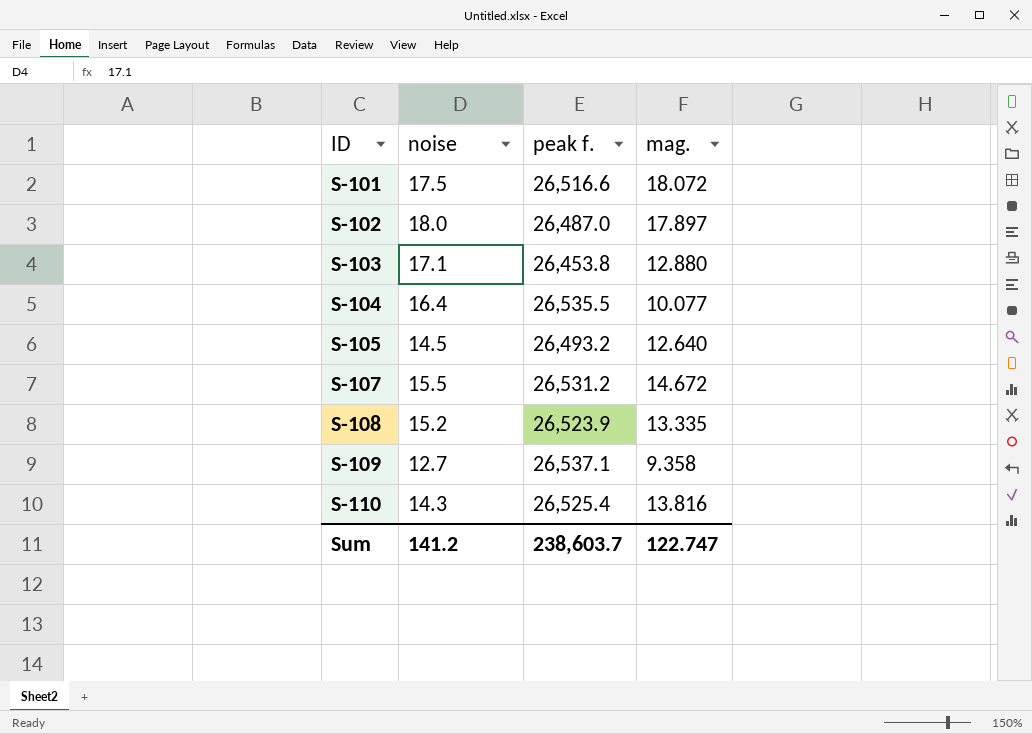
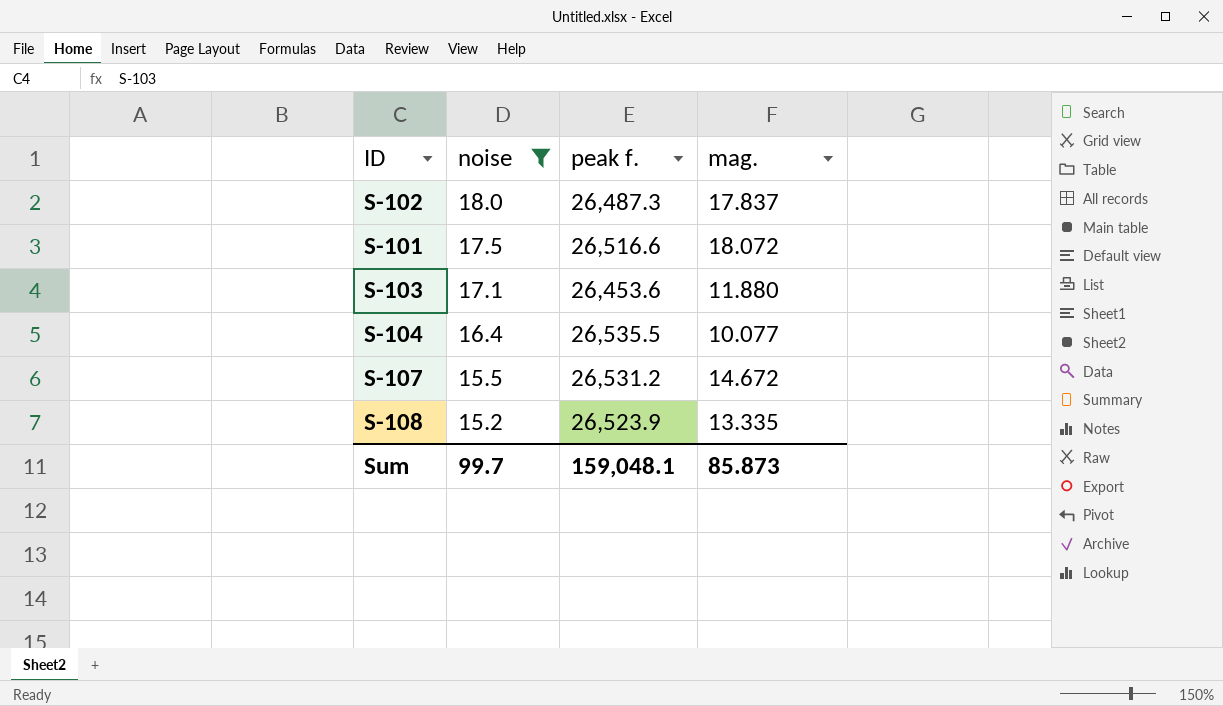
filter: none -> noise >= 15.2
row order: ID ascending -> noise descending
S-102 | peak f.: 26,487.0 -> 26,487.3
S-102 | mag.: 17.897 -> 17.837
S-103 | peak f.: 26,453.8 -> 26,453.6
S-103 | mag.: 12.880 -> 11.880
Sum | noise: 141.2 -> 99.7
Sum | peak f.: 238,603.7 -> 159,048.1
Sum | mag.: 122.747 -> 85.873

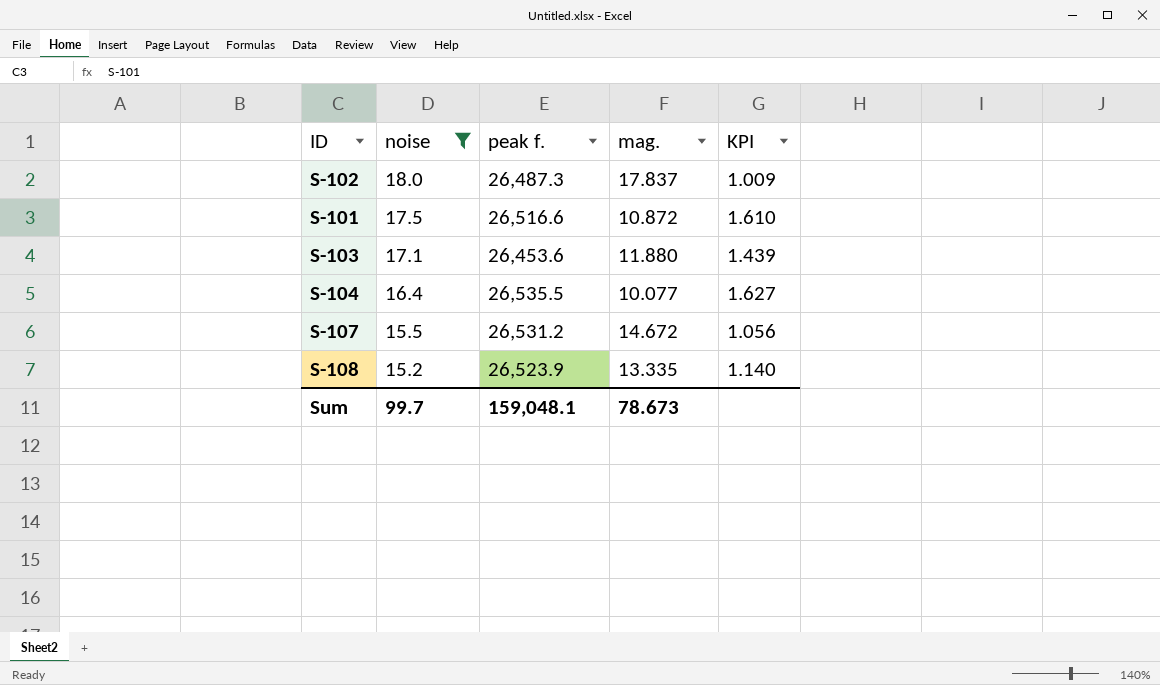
column KPI | formula: none -> [noise] / [mag.]
S-101 | mag.: 18.072 -> 10.872
Sum | mag.: 85.873 -> 78.673

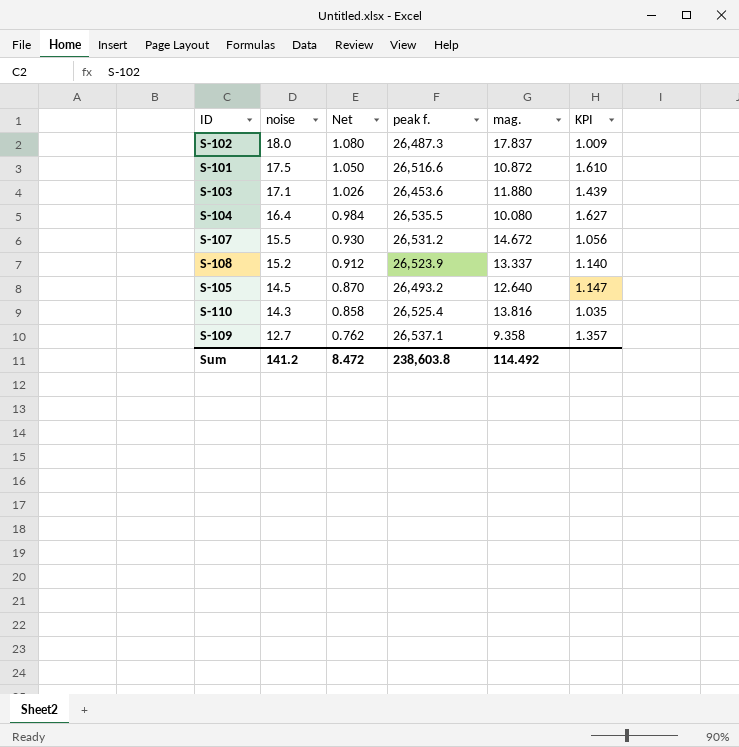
filter: noise >= 15.2 -> none
column Net | formula: none -> [noise] * 0.06
S-104 | mag.: 10.077 -> 10.080
S-108 | mag.: 13.335 -> 13.337
Sum | noise: 99.7 -> 141.2
Sum | peak f.: 159,048.1 -> 238,603.8
Sum | mag.: 78.673 -> 114.492

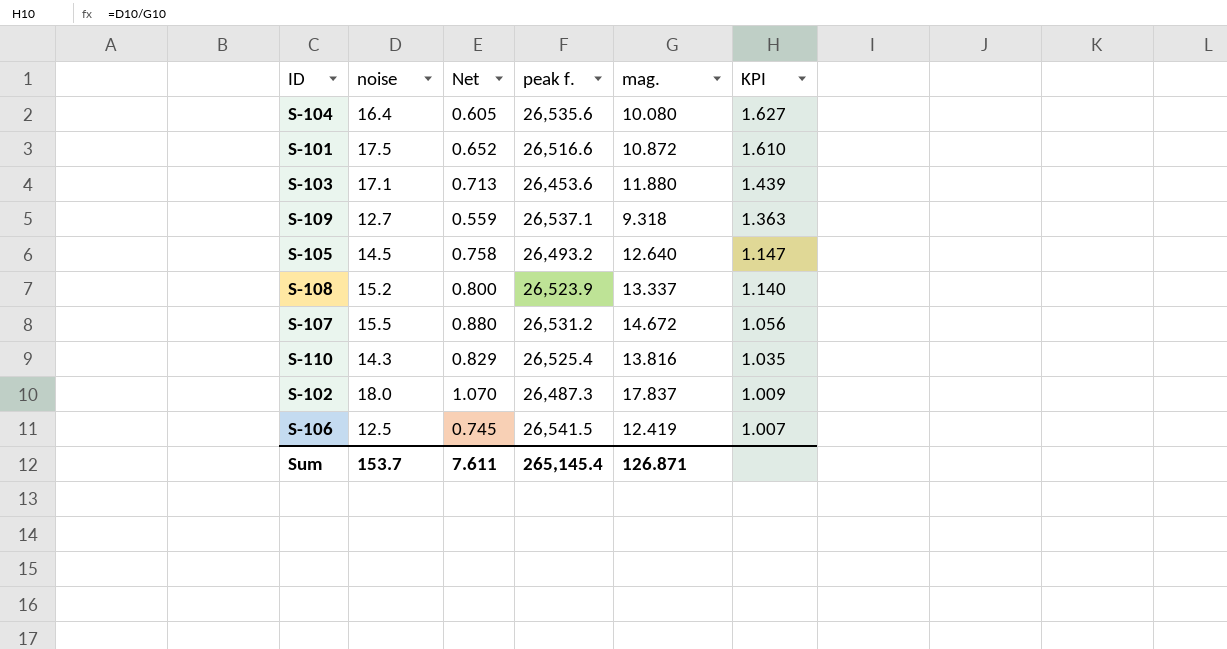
row order: noise descending -> KPI descending
column Net | formula: [noise] * 0.06 -> [mag.] * 0.06
S-104 | peak f.: 26,535.5 -> 26,535.6
S-109 | mag.: 9.358 -> 9.318
S-109 | KPI: 1.357 -> 1.363
row S-106: none -> 12.5 | 0.745 | 26,541.5 | 12.419 | 1.007
Sum | noise: 141.2 -> 153.7
Sum | Net: 8.472 -> 7.611
Sum | peak f.: 238,603.8 -> 265,145.4
Sum | mag.: 114.492 -> 126.871

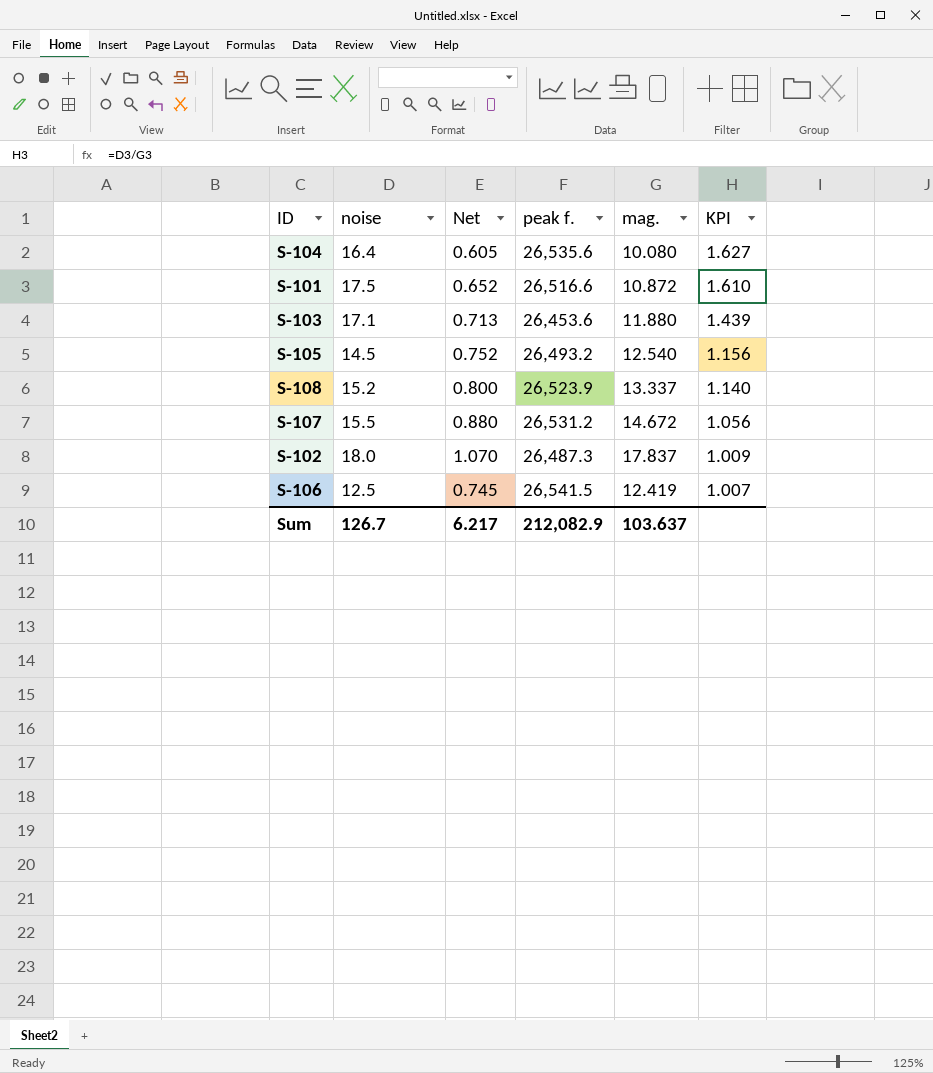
row S-109: 12.7 | 0.559 | 26,537.1 | 9.318 | 1.363 -> none
row S-110: 14.3 | 0.829 | 26,525.4 | 13.816 | 1.035 -> none
S-105 | Net: 0.758 -> 0.752
S-105 | mag.: 12.640 -> 12.540
S-105 | KPI: 1.147 -> 1.156
Sum | noise: 153.7 -> 126.7
Sum | Net: 7.611 -> 6.217
Sum | peak f.: 265,145.4 -> 212,082.9
Sum | mag.: 126.871 -> 103.637

